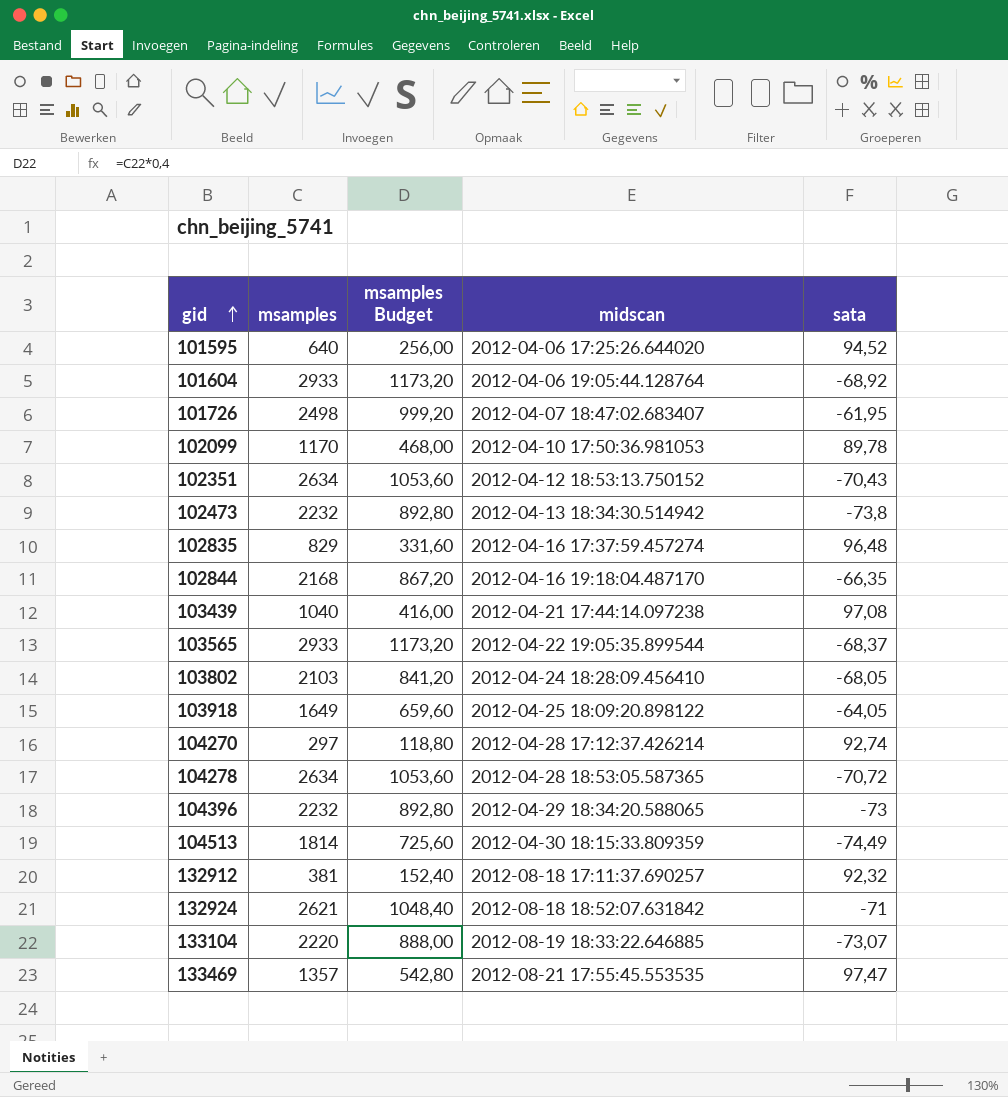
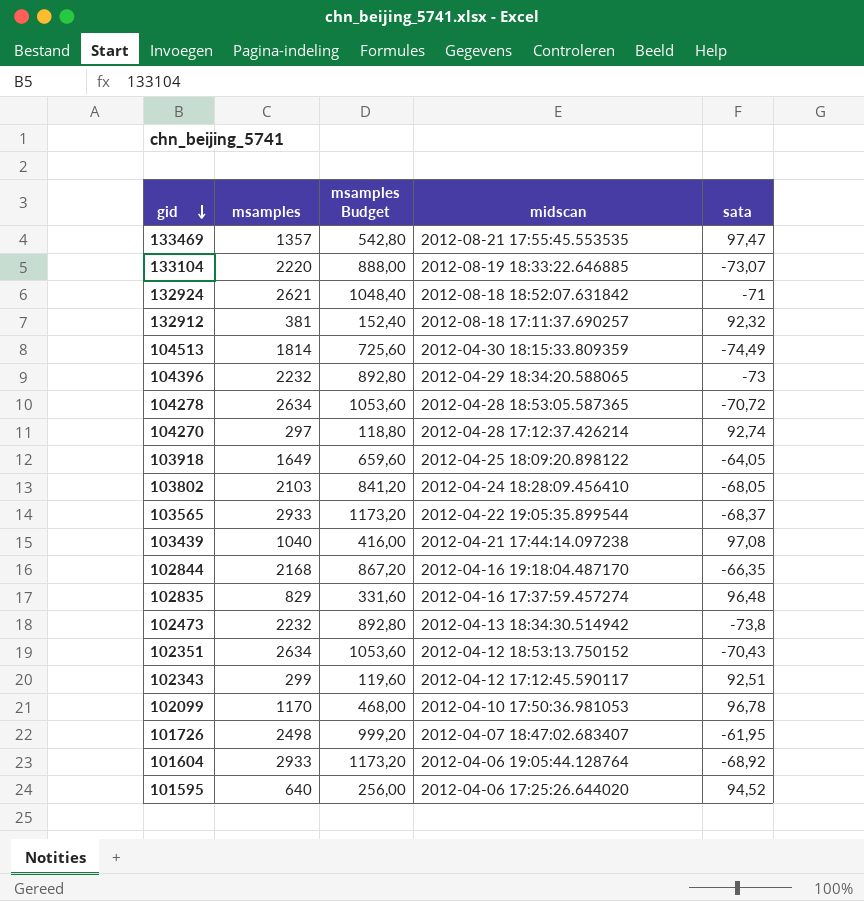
row order: gid ascending -> gid descending
row 102343: none -> 299 | 119,60 | 2012-04-12 17:12:45.590117 | 92,51
102099 | sata: 89,78 -> 96,78

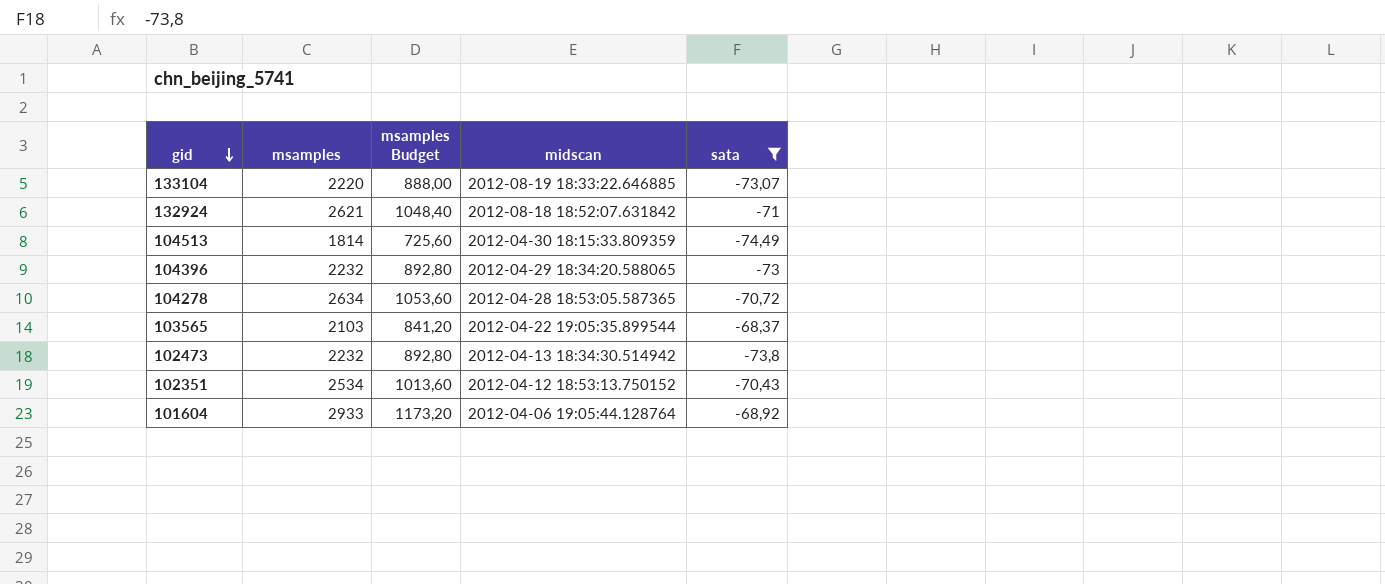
filter: none -> sata <= -68,37
103565 | msamples: 2933 -> 2103
103565 | msamples Budget: 1173,20 -> 841,20
102351 | msamples: 2634 -> 2534
102351 | msamples Budget: 1053,60 -> 1013,60

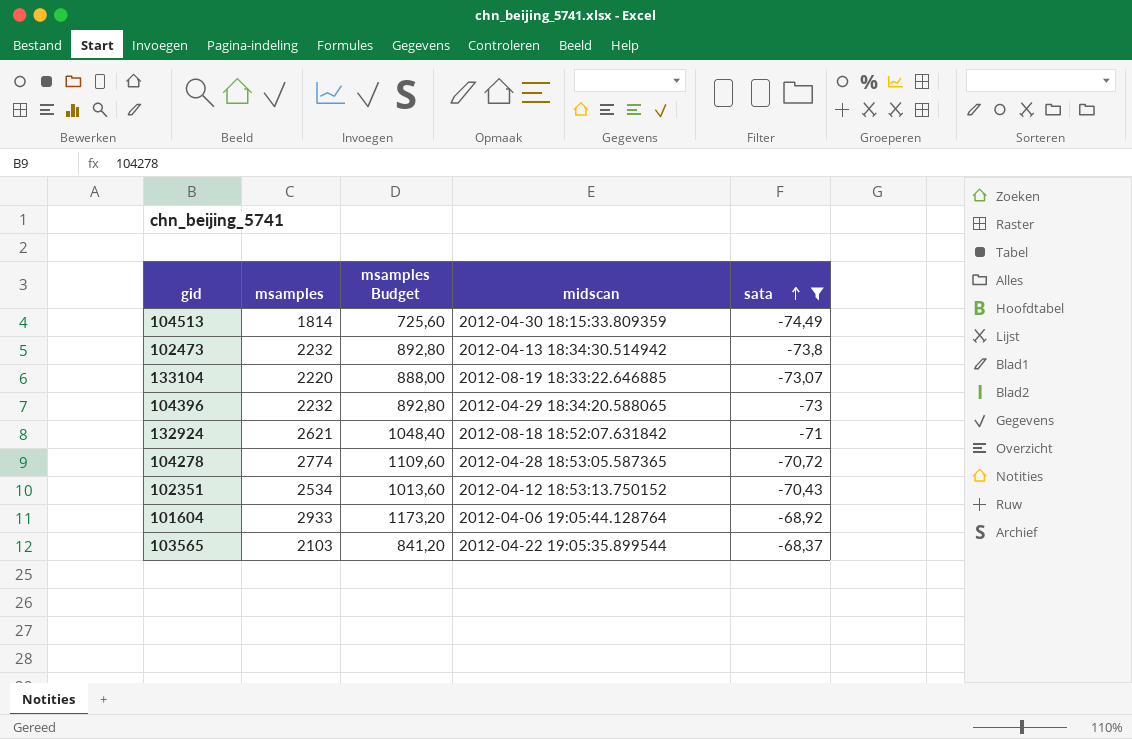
row order: gid descending -> sata ascending
104278 | msamples: 2634 -> 2774
104278 | msamples Budget: 1053,60 -> 1109,60

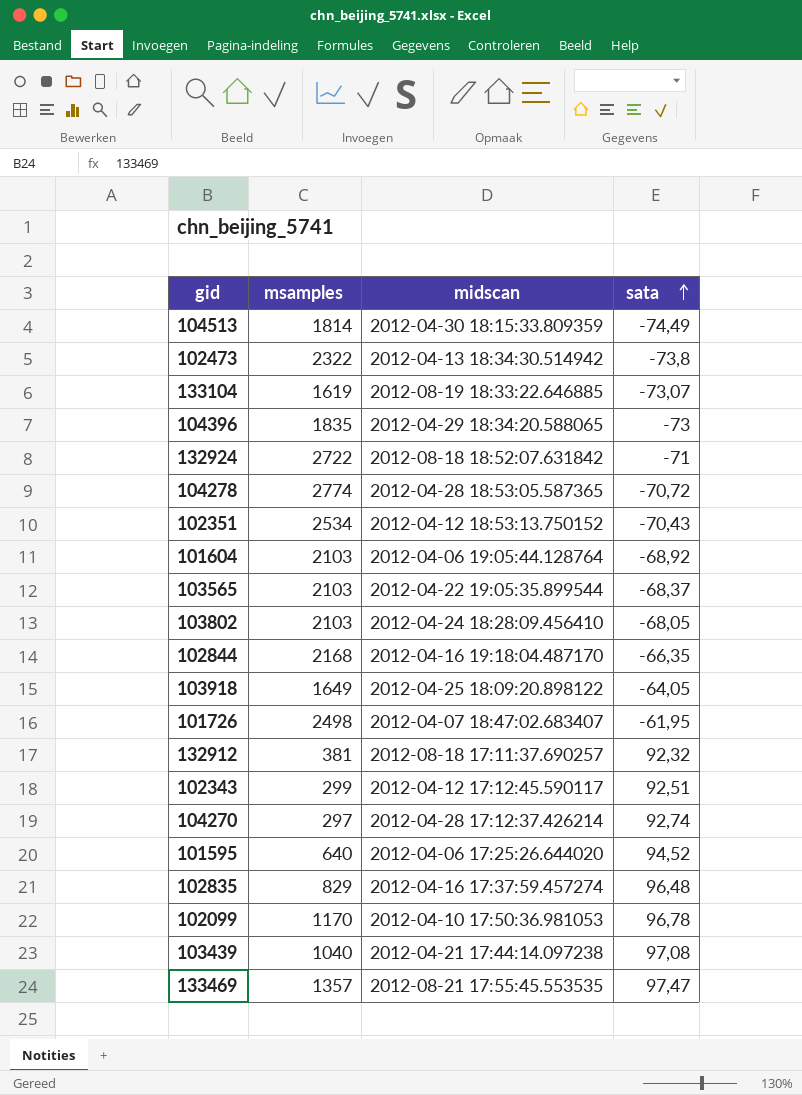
filter: sata <= -68,37 -> none
column msamples Budget | formula: [msamples] * 0,4 -> none
102473 | msamples: 2232 -> 2322
133104 | msamples: 2220 -> 1619
104396 | msamples: 2232 -> 1835
132924 | msamples: 2621 -> 2722
101604 | msamples: 2933 -> 2103

